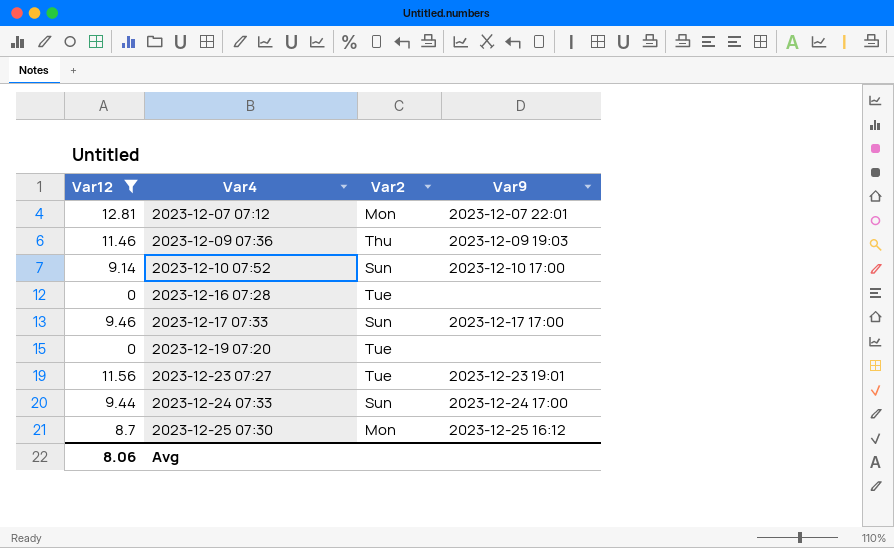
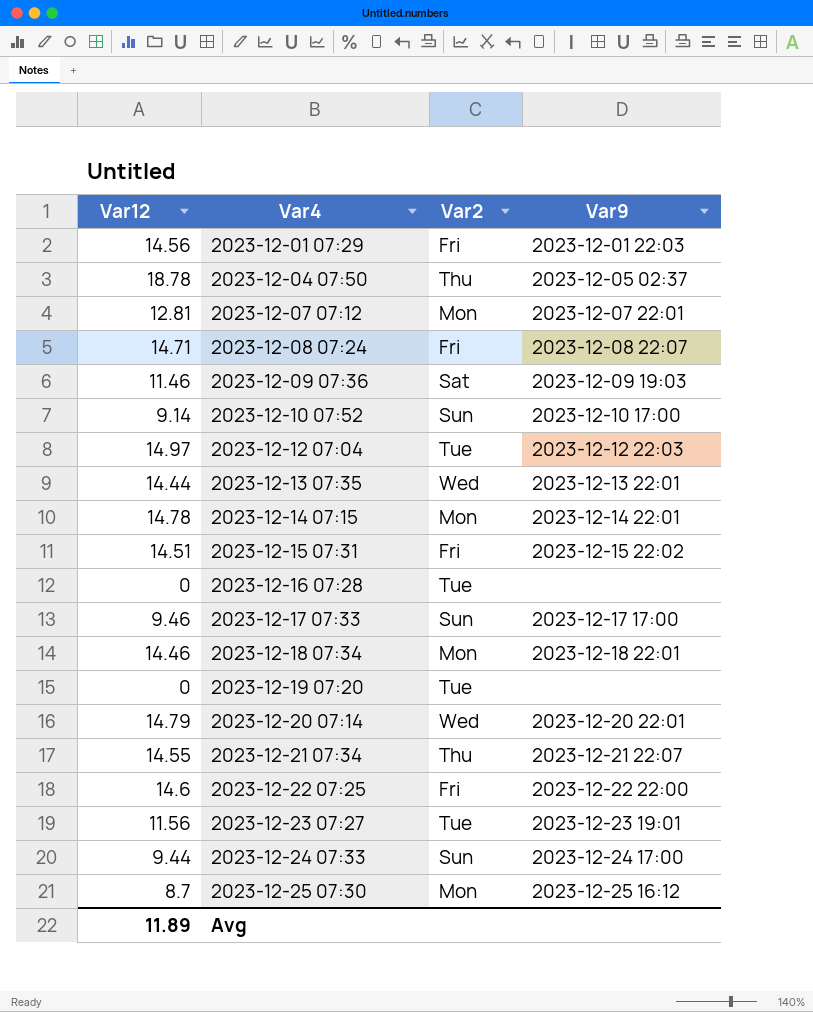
filter: Var12 <= 12.81 -> none
2023-12-09 07:36 | Var2: Thu -> Sat
Avg | Var12: 8.06 -> 11.89

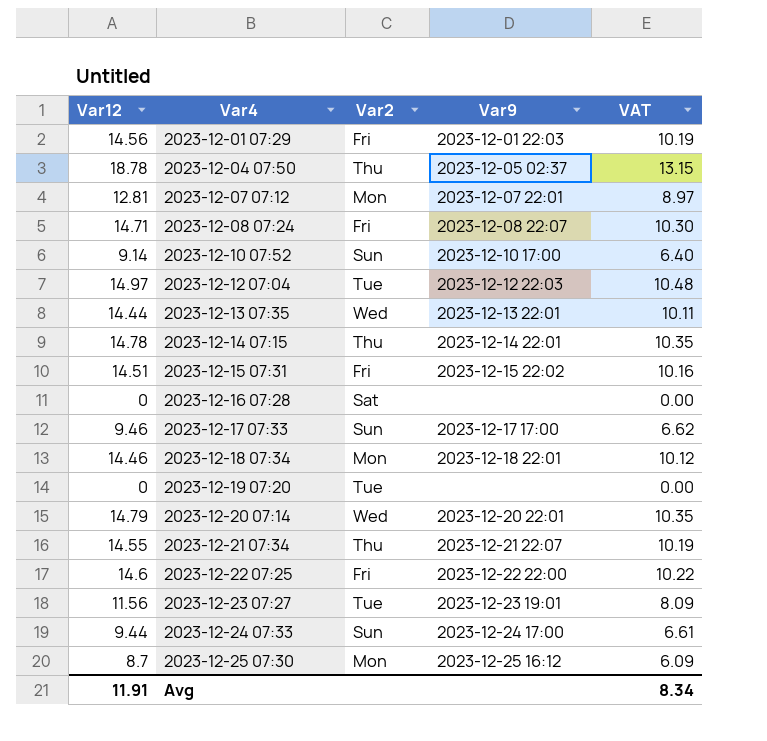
column VAT | formula: none -> [Var12] * 0.7
row 2023-12-09 07:36: 11.46 | Sat | 2023-12-09 19:03 -> none
2023-12-14 07:15 | Var2: Mon -> Thu
2023-12-16 07:28 | Var2: Tue -> Sat
Avg | Var12: 11.89 -> 11.91

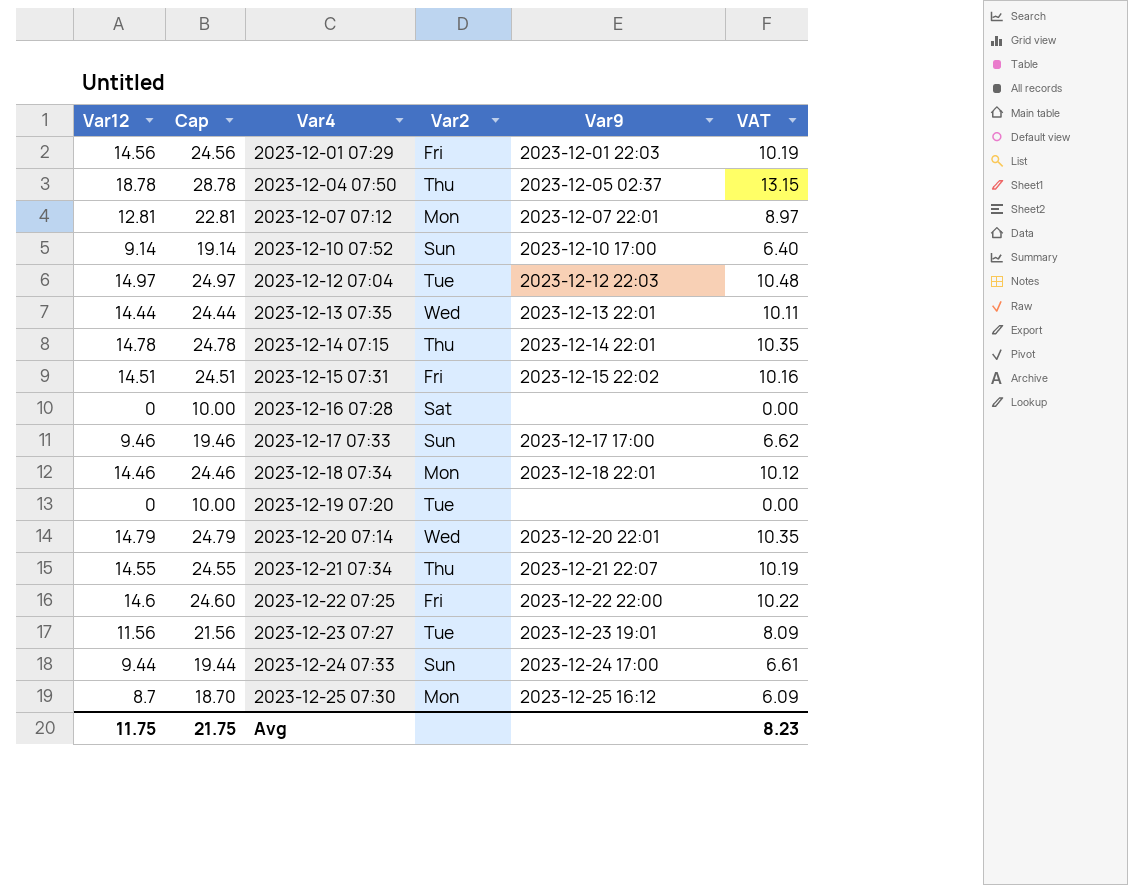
column Cap | formula: none -> [Var12] + 10
row 2023-12-08 07:24: 14.71 | Fri | 2023-12-08 22:07 | 10.30 -> none
Avg | Var12: 11.91 -> 11.75
Avg | VAT: 8.34 -> 8.23

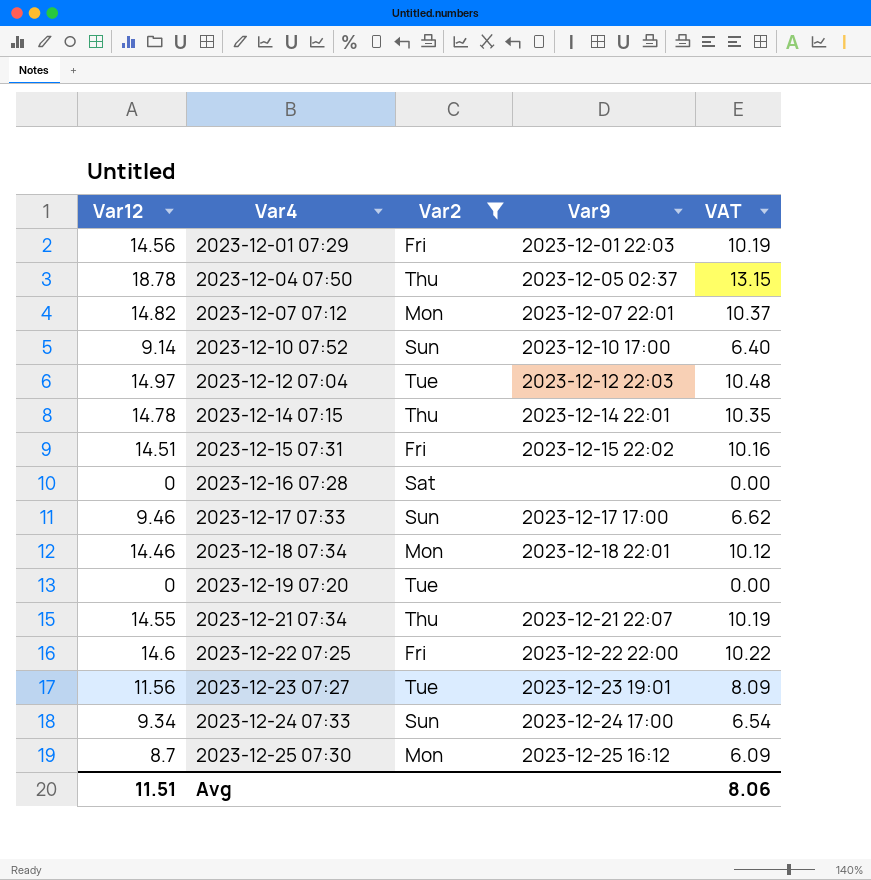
filter: none -> Var2 != Wed
column Cap | formula: [Var12] + 10 -> none
2023-12-07 07:12 | Var12: 12.81 -> 14.82
2023-12-07 07:12 | VAT: 8.97 -> 10.37
2023-12-24 07:33 | Var12: 9.44 -> 9.34
2023-12-24 07:33 | VAT: 6.61 -> 6.54
Avg | Var12: 11.75 -> 11.51
Avg | VAT: 8.23 -> 8.06

